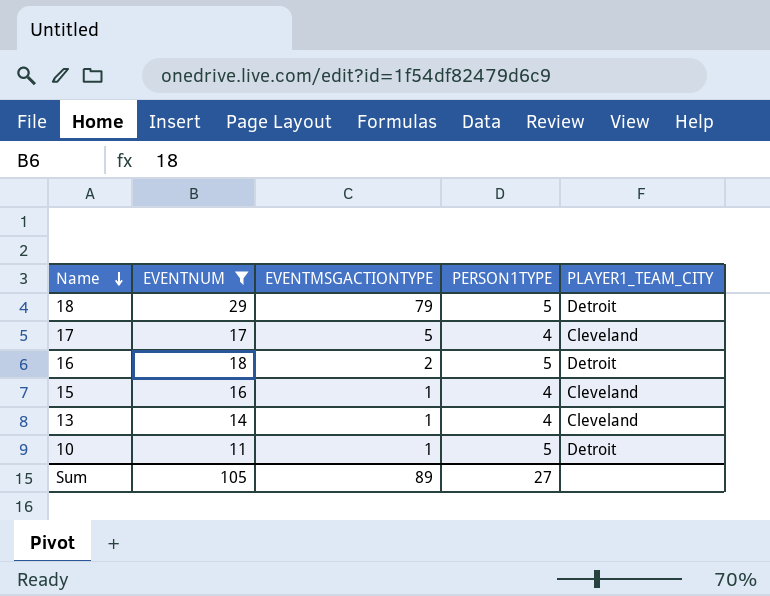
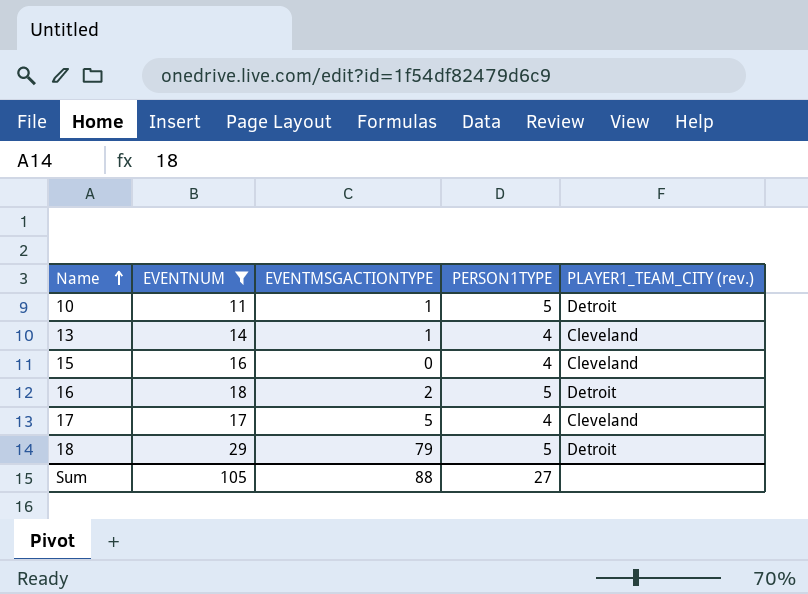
row order: Name descending -> Name ascending
column name: PLAYER1_TEAM_CITY -> PLAYER1_TEAM_CITY (rev.)
15 | EVENTMSGACTIONTYPE: 1 -> 0
Sum | EVENTMSGACTIONTYPE: 89 -> 88

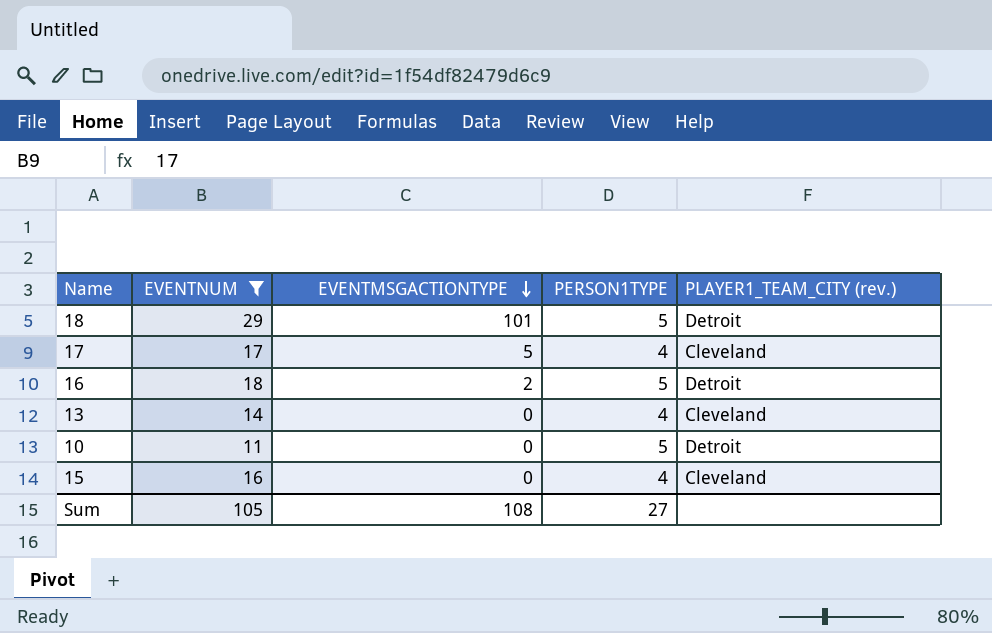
row order: Name ascending -> EVENTMSGACTIONTYPE descending
18 | EVENTMSGACTIONTYPE: 79 -> 101
13 | EVENTMSGACTIONTYPE: 1 -> 0
10 | EVENTMSGACTIONTYPE: 1 -> 0
Sum | EVENTMSGACTIONTYPE: 88 -> 108

